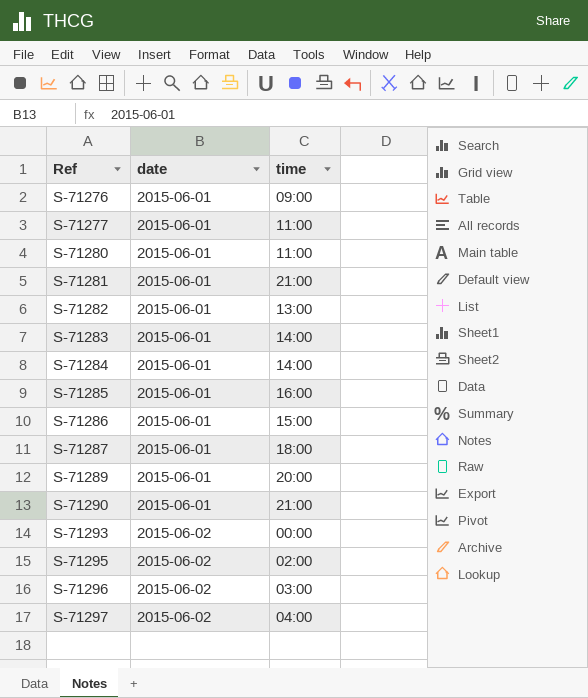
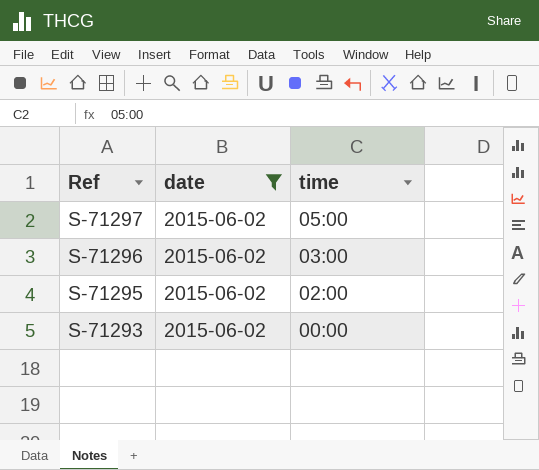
filter: none -> date = 2015-06-02
row order: Ref ascending -> Ref descending
S-71297 | time: 04:00 -> 05:00

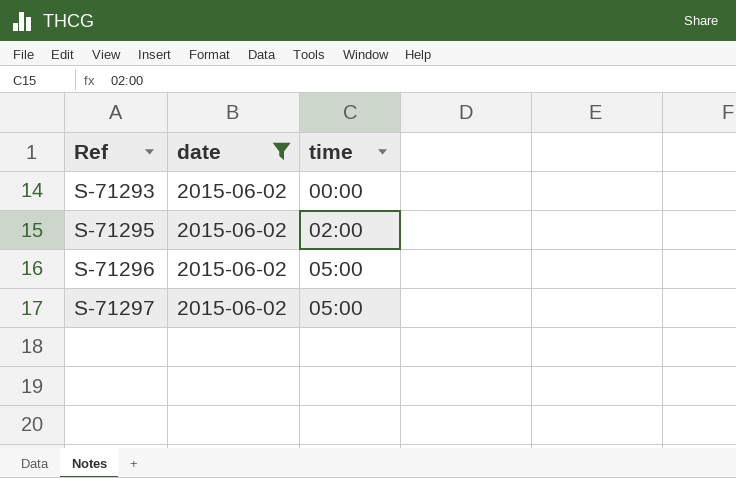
row order: Ref descending -> Ref ascending
S-71296 | time: 03:00 -> 05:00

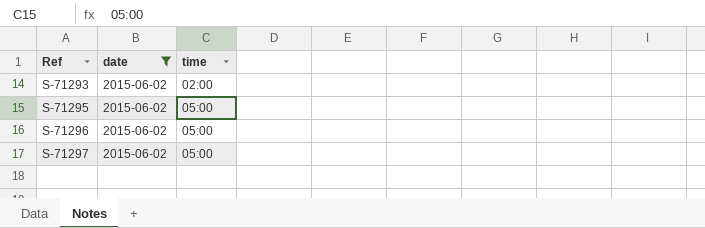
S-71293 | time: 00:00 -> 02:00
S-71295 | time: 02:00 -> 05:00

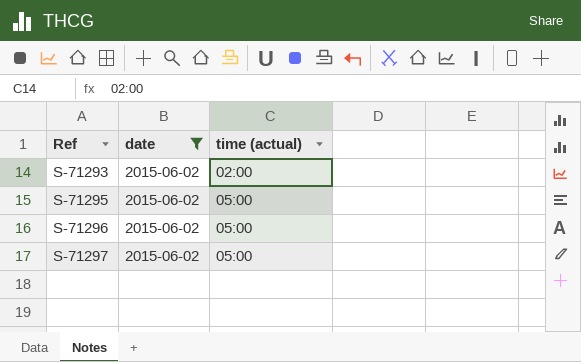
column name: time -> time (actual)

